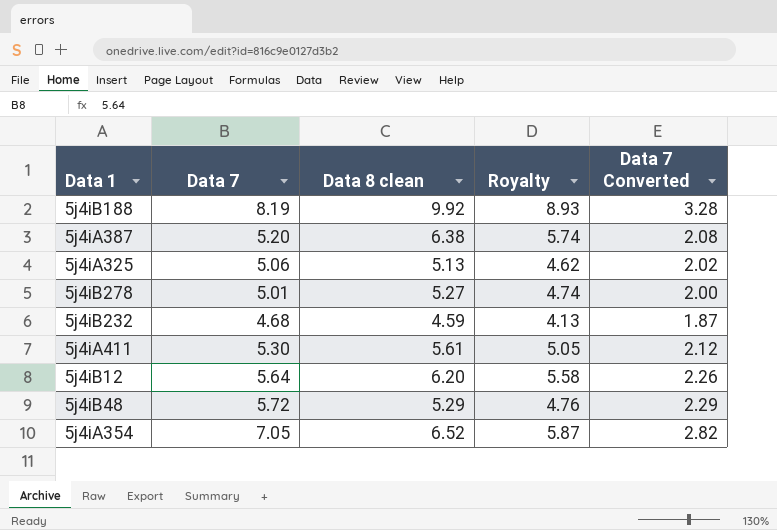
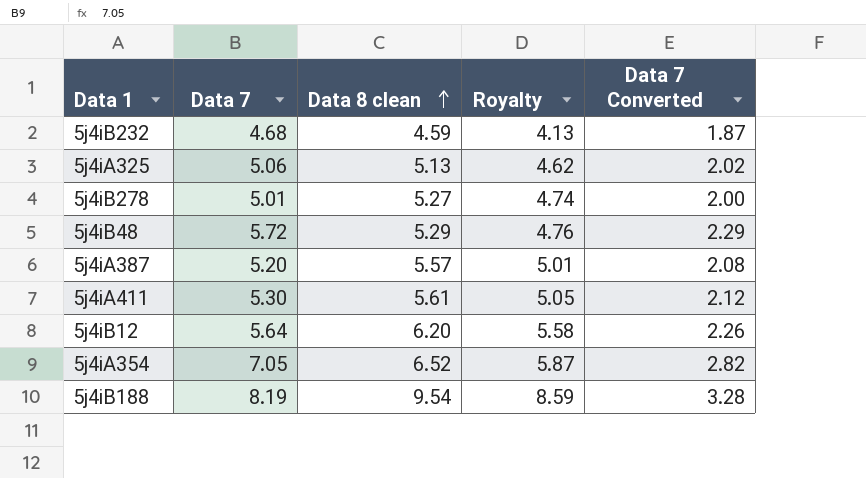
row order: none -> Data 8 clean ascending
5j4iA387 | Data 8 clean: 6.38 -> 5.57
5j4iA387 | Royalty: 5.74 -> 5.01
5j4iB188 | Data 8 clean: 9.92 -> 9.54
5j4iB188 | Royalty: 8.93 -> 8.59

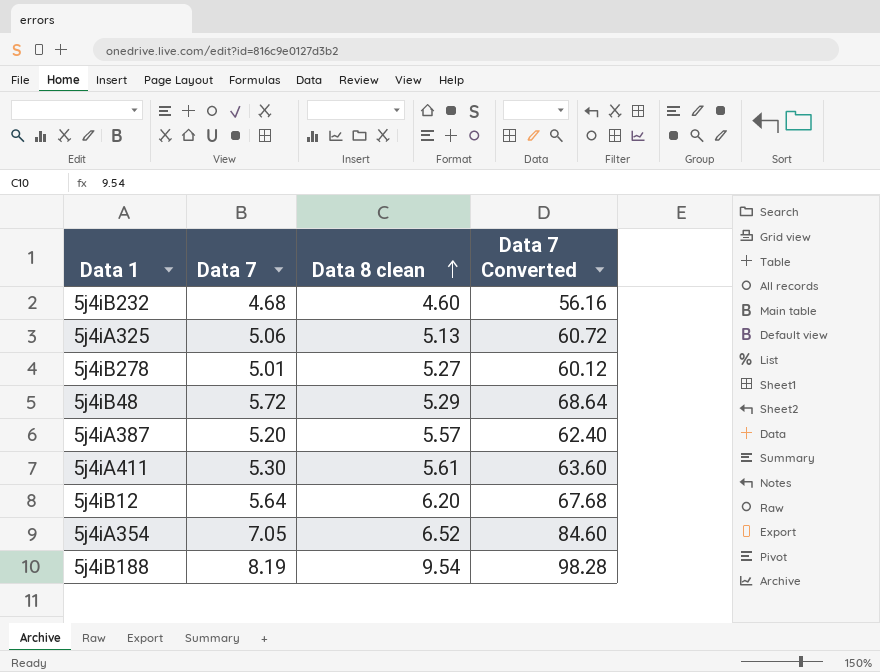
column Royalty | formula: [Data 8 clean] * 0.9 -> none
column Data 7 Converted | formula: [Data 7] * 0.4 -> [Data 7] * 12
5j4iB232 | Data 8 clean: 4.59 -> 4.60

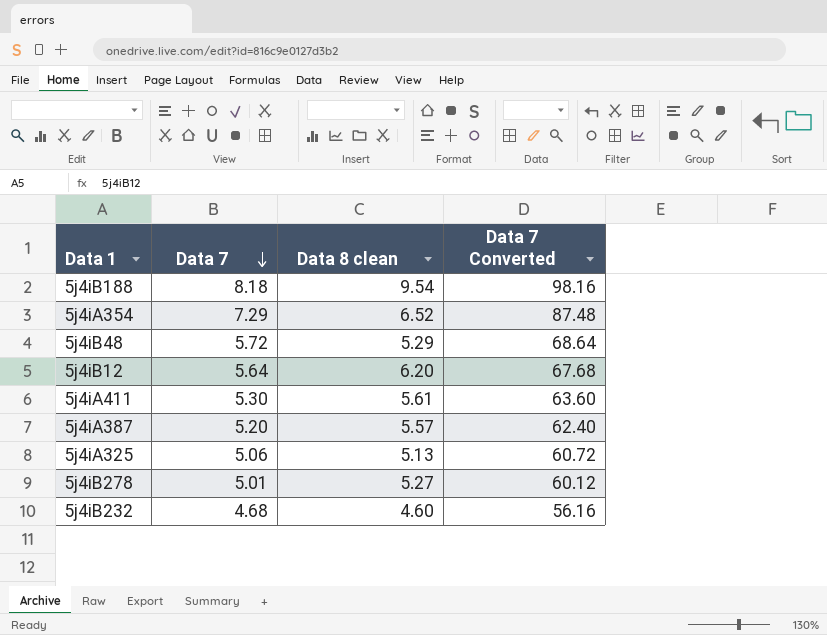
row order: Data 8 clean ascending -> Data 7 descending
5j4iB188 | Data 7: 8.19 -> 8.18
5j4iB188 | Data 7 Converted: 98.28 -> 98.16
5j4iA354 | Data 7: 7.05 -> 7.29
5j4iA354 | Data 7 Converted: 84.60 -> 87.48

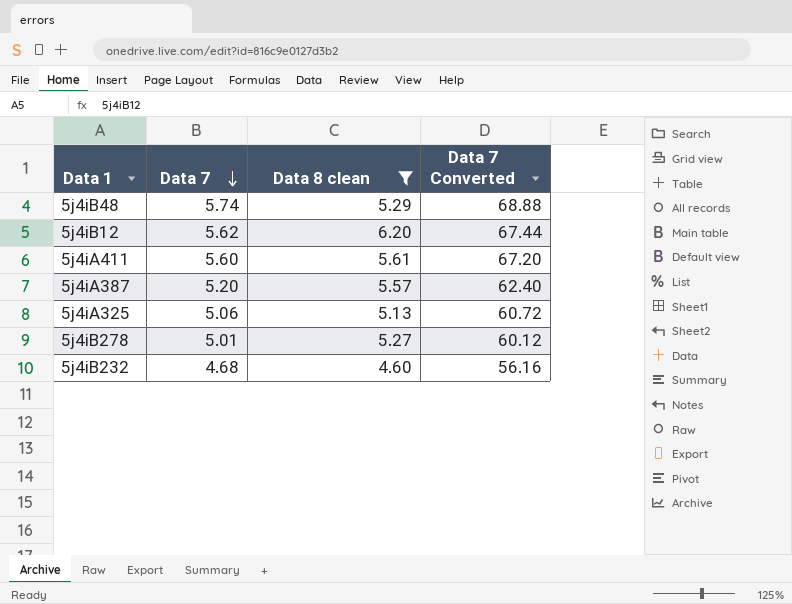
filter: none -> Data 8 clean <= 6.20
5j4iB48 | Data 7: 5.72 -> 5.74
5j4iB48 | Data 7 Converted: 68.64 -> 68.88
5j4iB12 | Data 7: 5.64 -> 5.62
5j4iB12 | Data 7 Converted: 67.68 -> 67.44
5j4iA411 | Data 7: 5.30 -> 5.60
5j4iA411 | Data 7 Converted: 63.60 -> 67.20

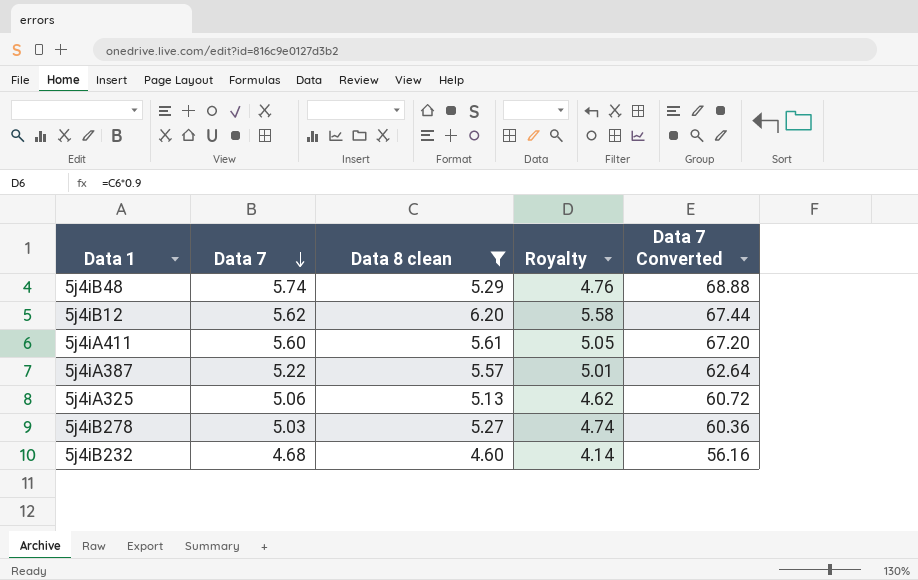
column Royalty | formula: none -> [Data 8 clean] * 0.9
5j4iA387 | Data 7: 5.20 -> 5.22
5j4iA387 | Data 7 Converted: 62.40 -> 62.64
5j4iB278 | Data 7: 5.01 -> 5.03
5j4iB278 | Data 7 Converted: 60.12 -> 60.36

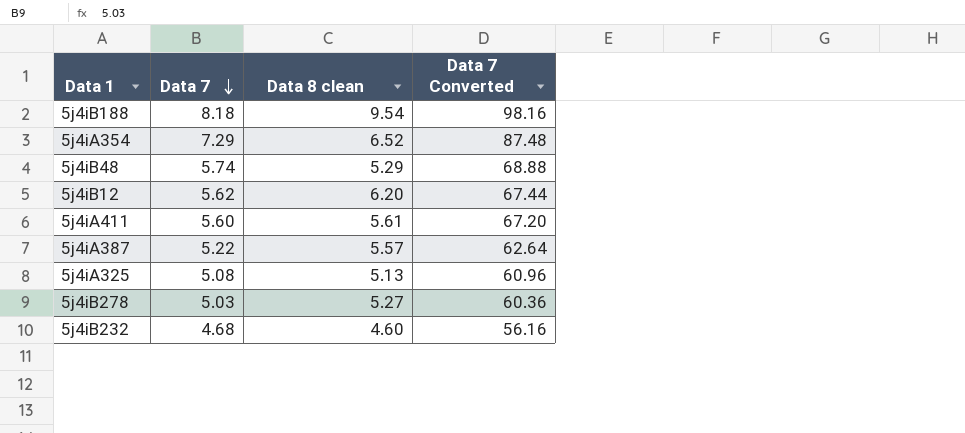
filter: Data 8 clean <= 6.20 -> none
column Royalty | formula: [Data 8 clean] * 0.9 -> none
5j4iA325 | Data 7: 5.06 -> 5.08
5j4iA325 | Data 7 Converted: 60.72 -> 60.96

